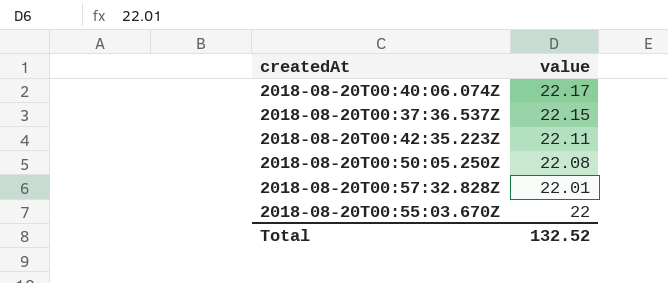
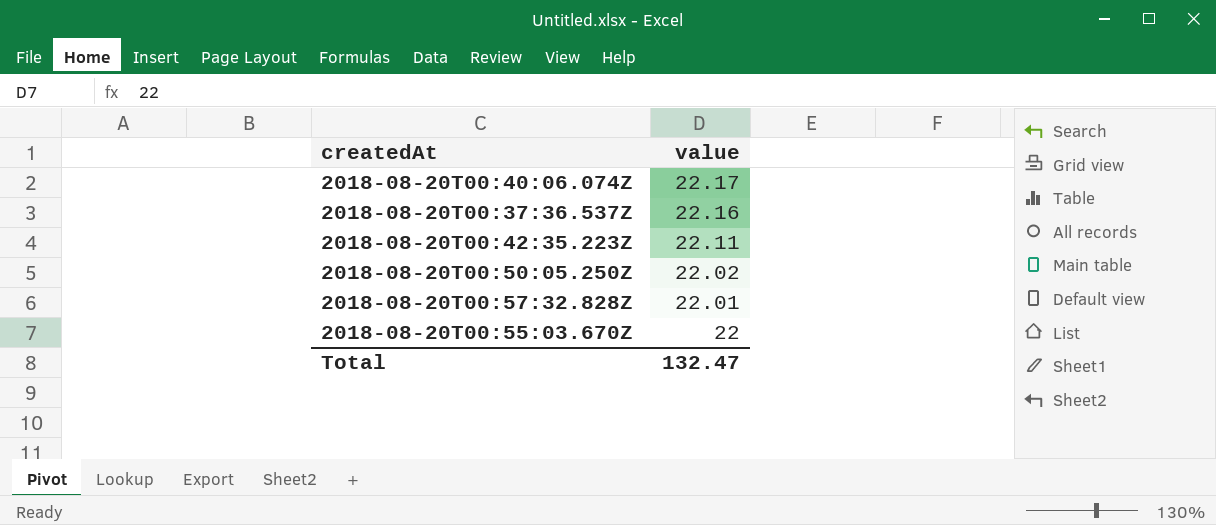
2018-08-20T00:37:36.537Z | value: 22.15 -> 22.16
2018-08-20T00:50:05.250Z | value: 22.08 -> 22.02
Total | value: 132.52 -> 132.47

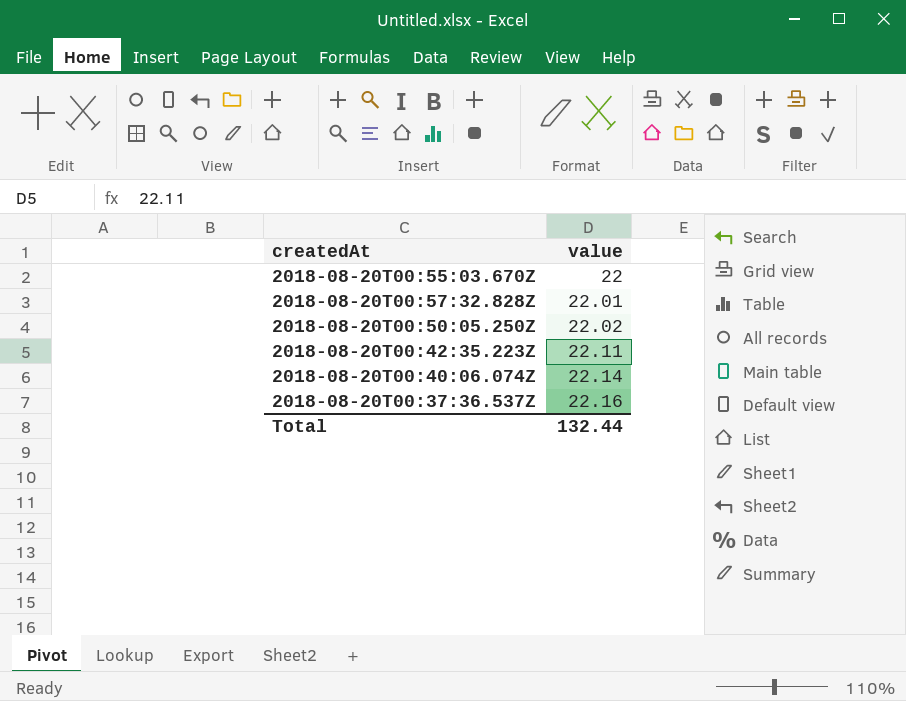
row order: value descending -> value ascending
2018-08-20T00:40:06.074Z | value: 22.17 -> 22.14
Total | value: 132.47 -> 132.44

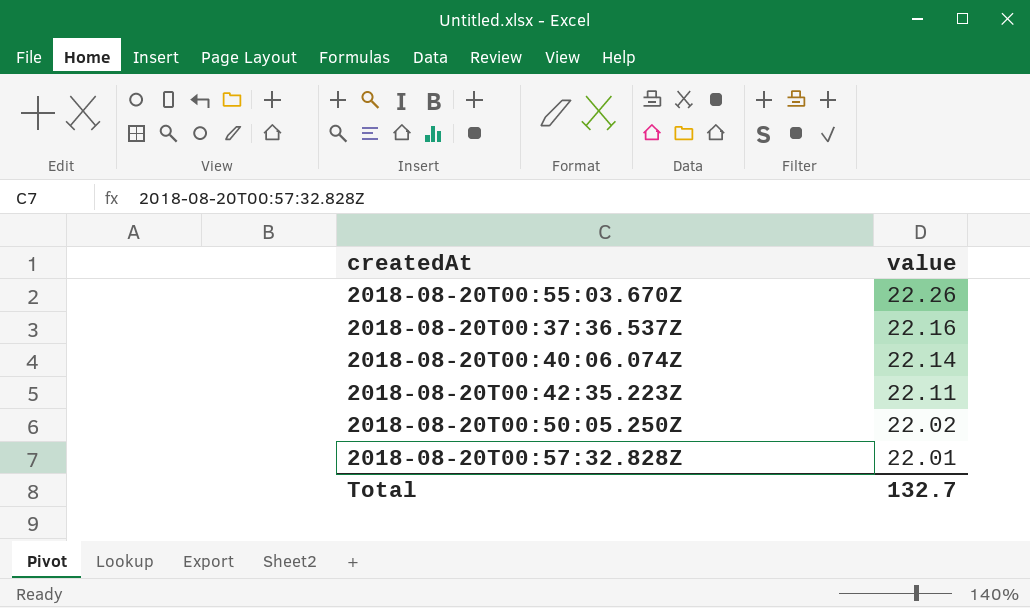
row order: value ascending -> value descending
2018-08-20T00:55:03.670Z | value: 22 -> 22.26
Total | value: 132.44 -> 132.7

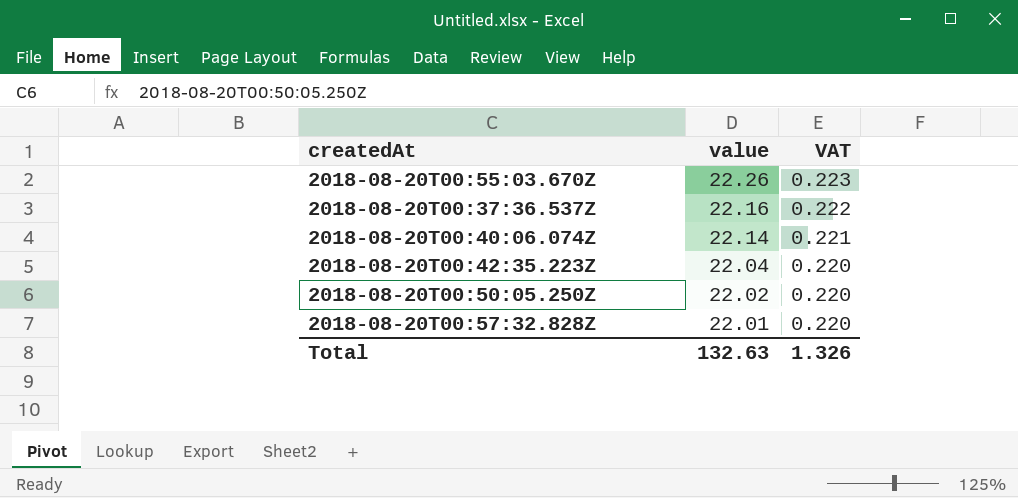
column VAT | formula: none -> [value] * 0.01
2018-08-20T00:42:35.223Z | value: 22.11 -> 22.04
Total | value: 132.7 -> 132.63

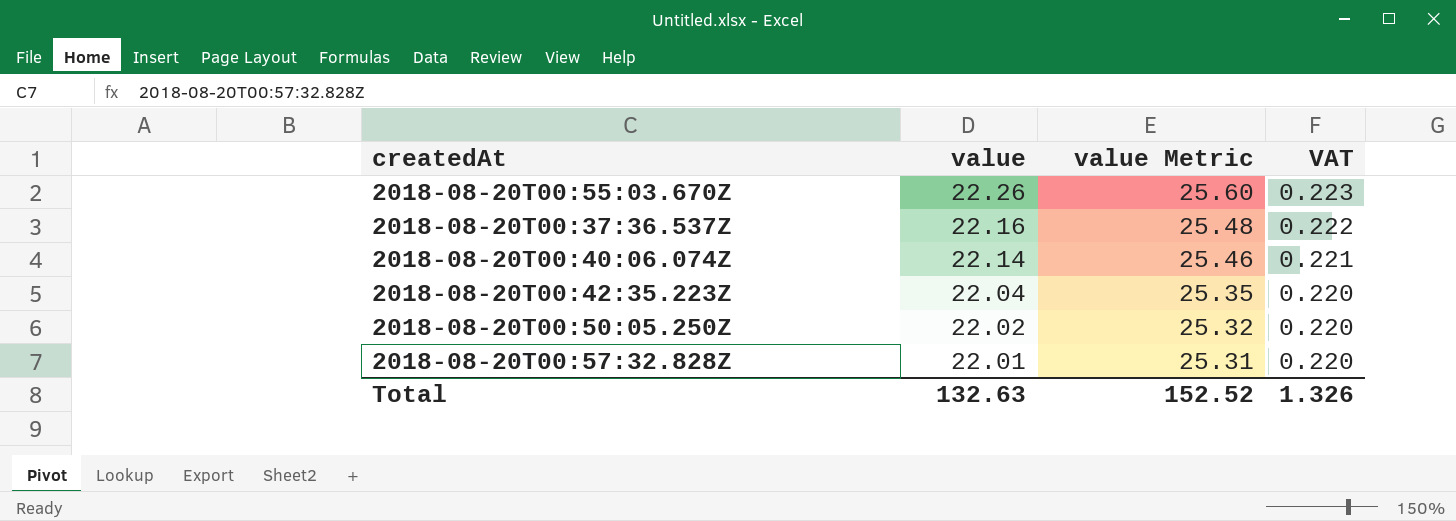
column value Metric | formula: none -> [value] * 1.15

